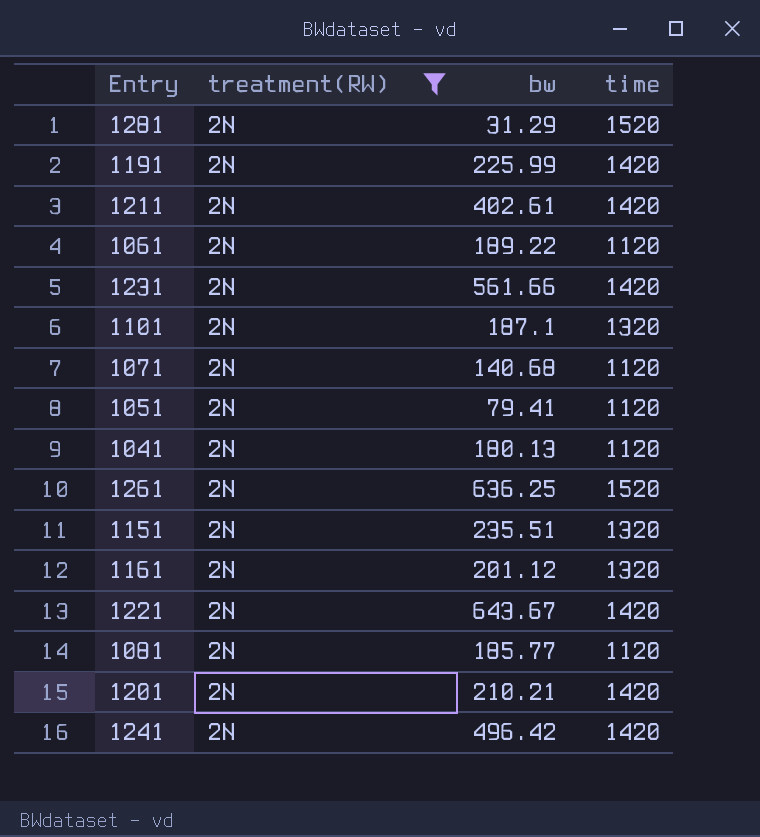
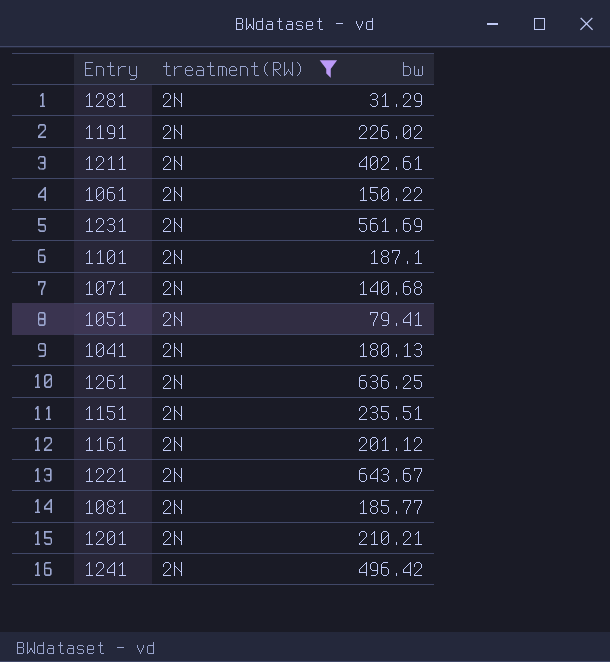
column time | position: 4 -> none
1191 | bw: 225.99 -> 226.02
1061 | bw: 189.22 -> 150.22
1231 | bw: 561.66 -> 561.69

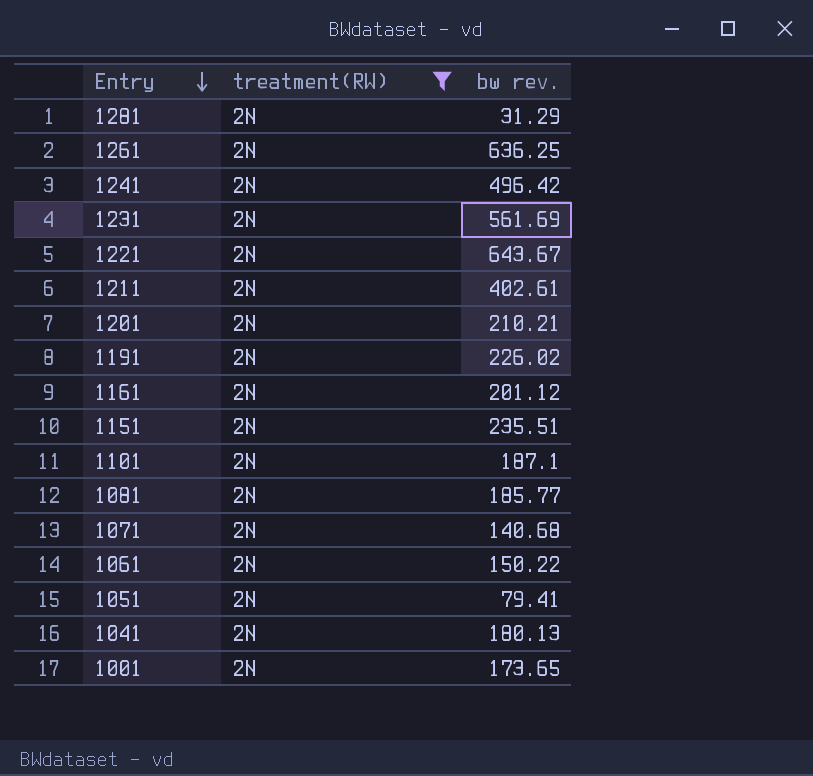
row order: none -> Entry descending
column name: bw -> bw rev.
row 1001: none -> 2N | 173.65

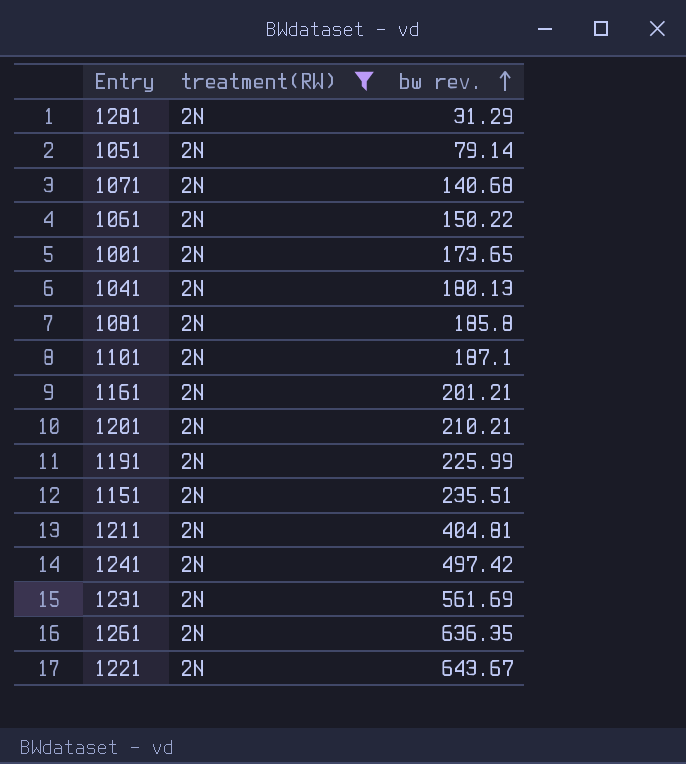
row order: Entry descending -> bw rev. ascending
1051 | bw rev.: 79.41 -> 79.14
1081 | bw rev.: 185.77 -> 185.8
1161 | bw rev.: 201.12 -> 201.21
1191 | bw rev.: 226.02 -> 225.99
1211 | bw rev.: 402.61 -> 404.81
1241 | bw rev.: 496.42 -> 497.42
1261 | bw rev.: 636.25 -> 636.35

